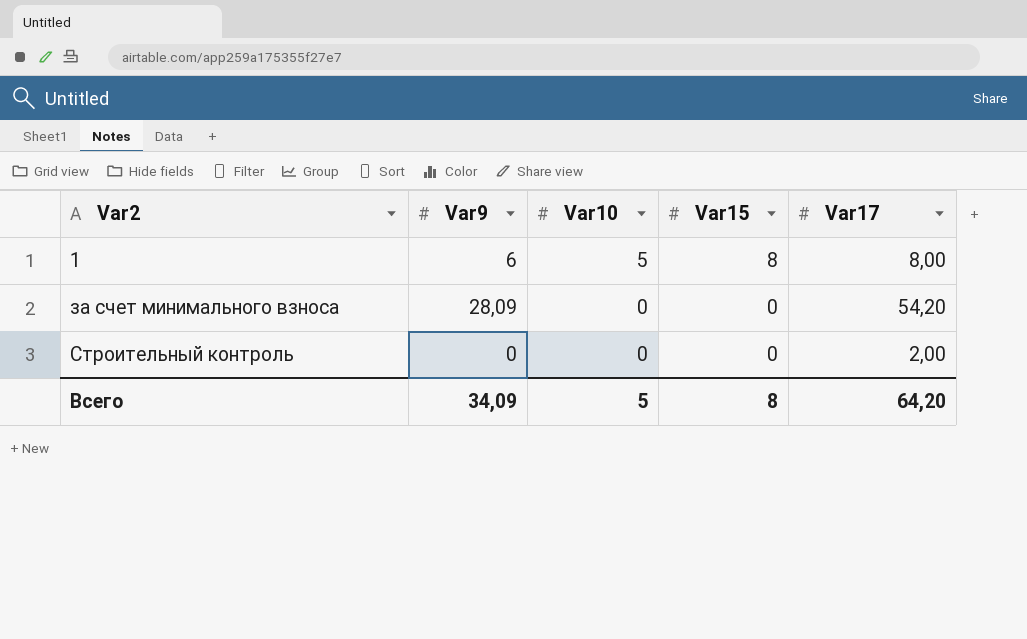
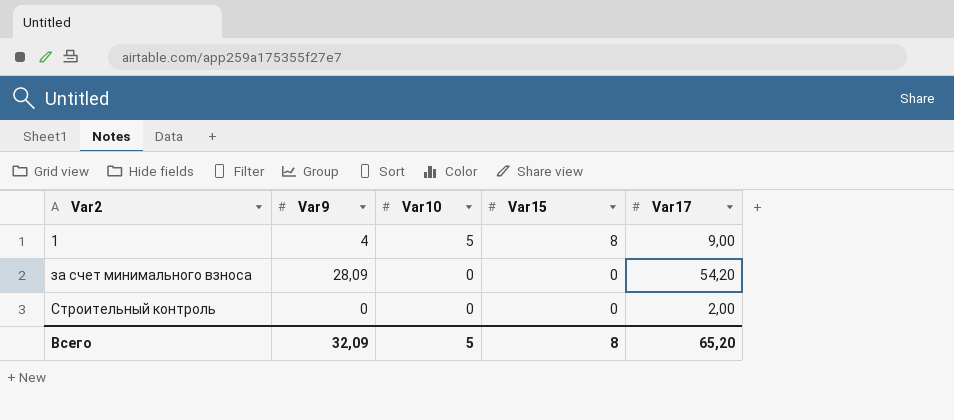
1 | Var9: 6 -> 4
1 | Var17: 8,00 -> 9,00
Всего | Var9: 34,09 -> 32,09
Всего | Var17: 64,20 -> 65,20

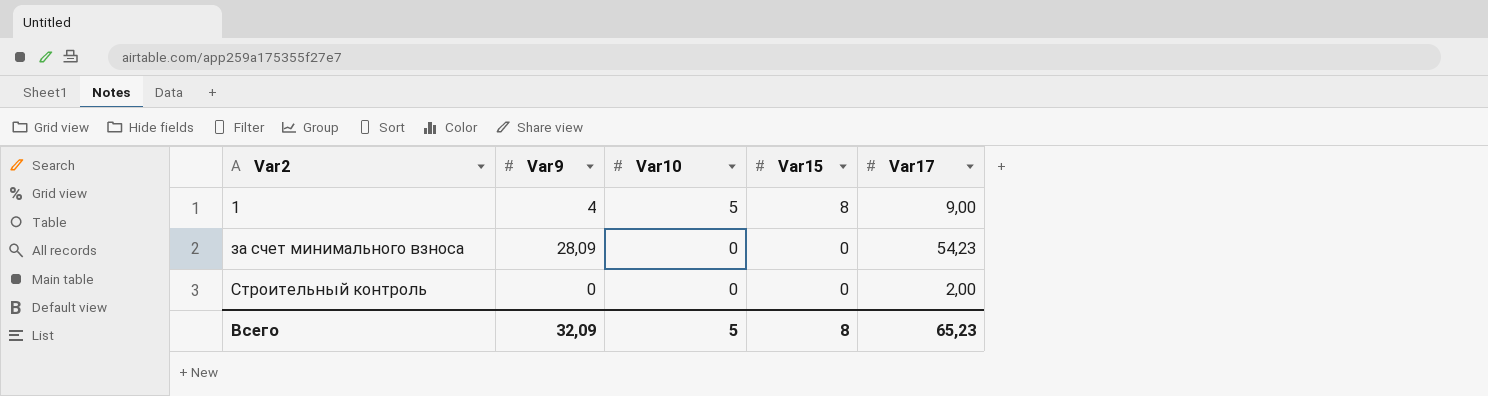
за счет минимального взноса | Var17: 54,20 -> 54,23
Всего | Var17: 65,20 -> 65,23

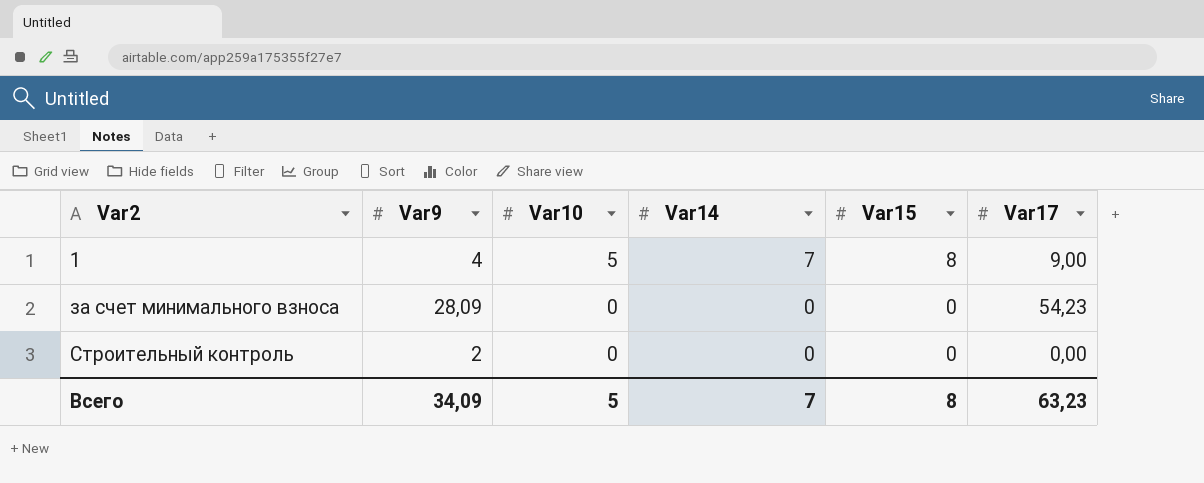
column Var14 | position: none -> 4
Строительный контроль | Var9: 0 -> 2
Строительный контроль | Var17: 2,00 -> 0,00
Всего | Var9: 32,09 -> 34,09
Всего | Var17: 65,23 -> 63,23

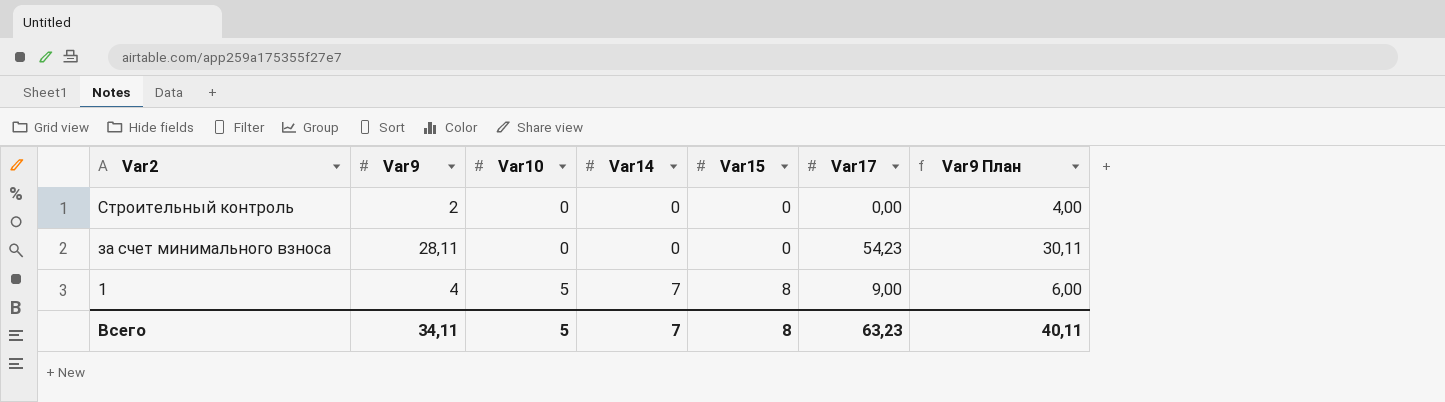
row order: Var2 ascending -> Var2 descending
column Var9 План | formula: none -> [Var9] + 2
за счет минимального взноса | Var9: 28,09 -> 28,11
Всего | Var9: 34,09 -> 34,11

